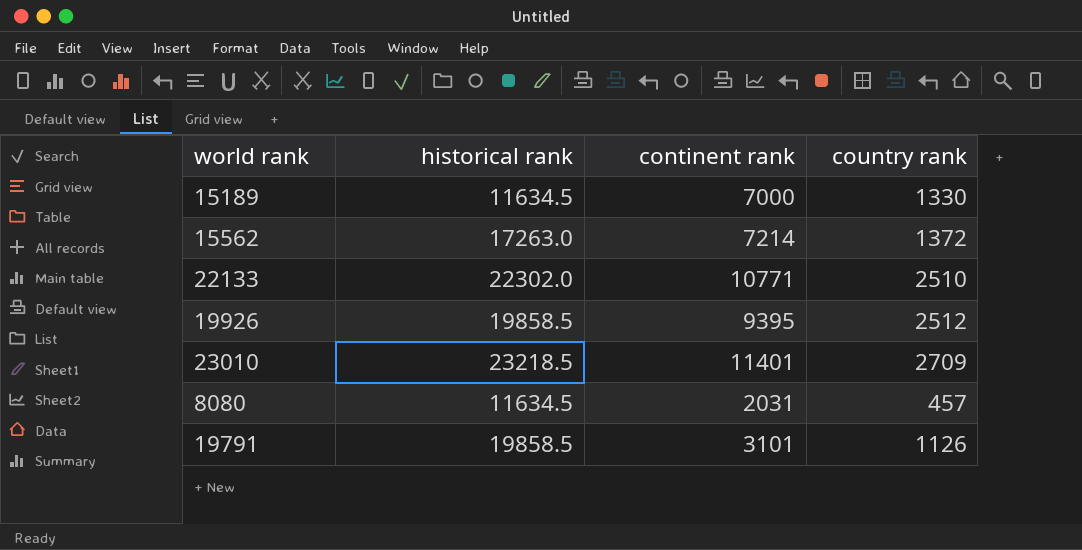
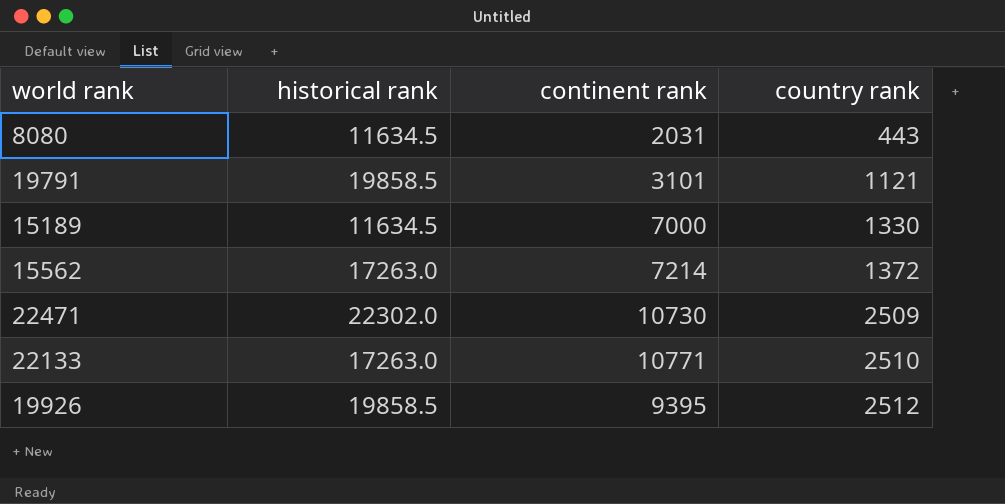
row order: none -> country rank ascending
row 23010: 23218.5 | 11401 | 2709 -> none
8080 | country rank: 457 -> 443
19791 | country rank: 1126 -> 1121
row 22471: none -> 22302.0 | 10730 | 2509
22133 | historical rank: 22302.0 -> 17263.0

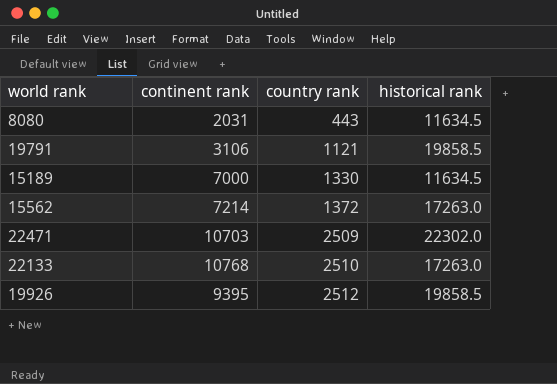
column historical rank | position: 2 -> 4
19791 | continent rank: 3101 -> 3106
22471 | continent rank: 10730 -> 10703
22133 | continent rank: 10771 -> 10768

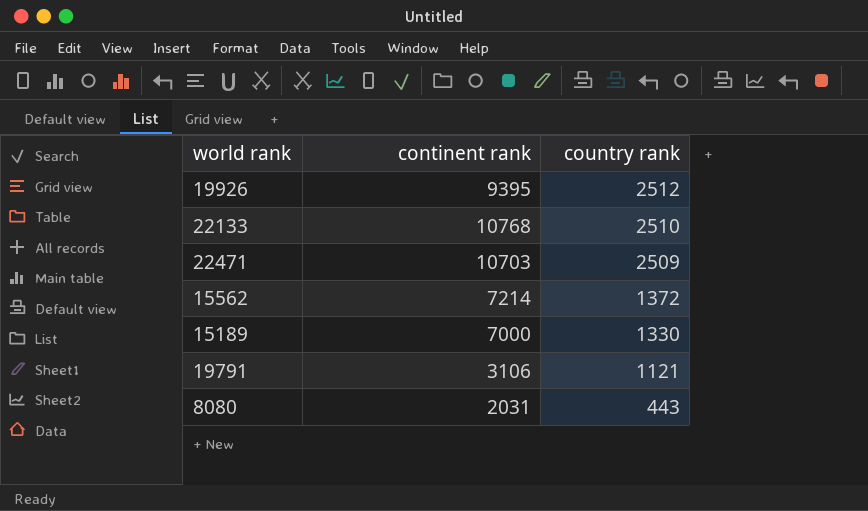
row order: country rank ascending -> country rank descending
column historical rank | position: 4 -> none

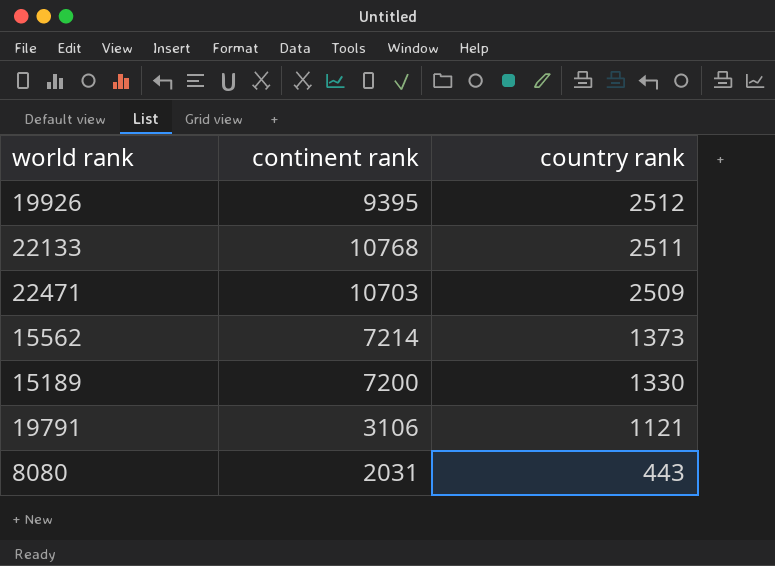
22133 | country rank: 2510 -> 2511
15562 | country rank: 1372 -> 1373
15189 | continent rank: 7000 -> 7200

